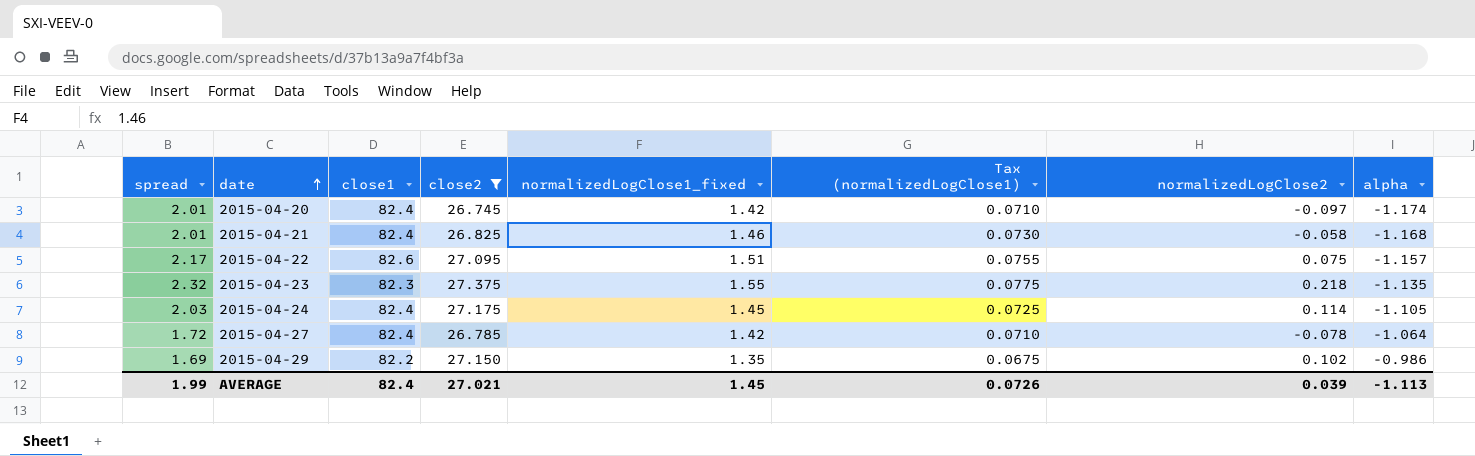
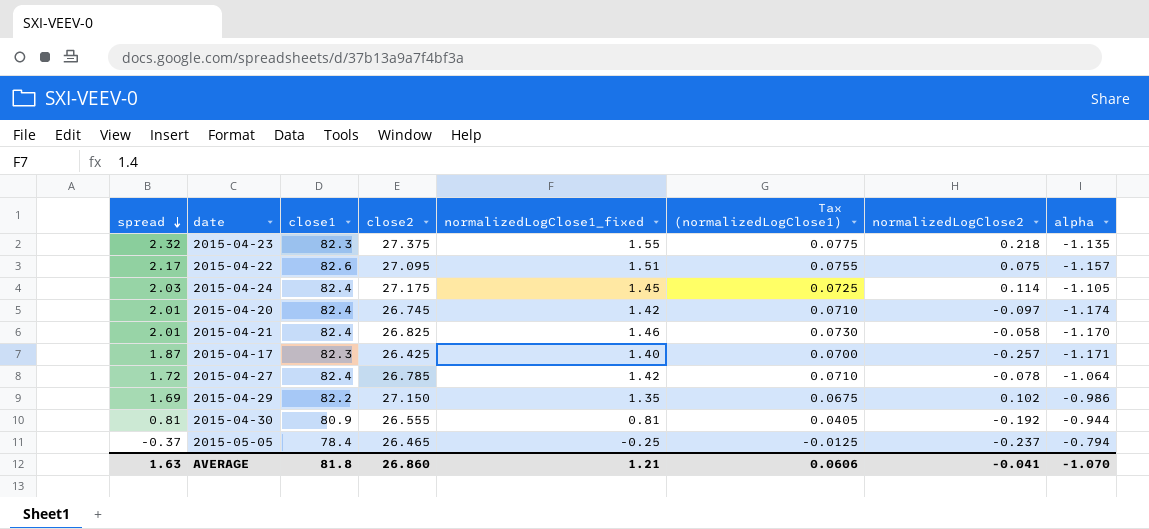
filter: close2 >= 26.745 -> none
row order: date ascending -> spread descending
2015-04-21 | alpha: -1.168 -> -1.170
AVERAGE | spread: 1.99 -> 1.63
AVERAGE | close1: 82.4 -> 81.8
AVERAGE | close2: 27.021 -> 26.860
AVERAGE | normalizedLogClose1_fixed: 1.45 -> 1.21
AVERAGE | Tax (normalizedLogClose1): 0.0726 -> 0.0606
AVERAGE | normalizedLogClose2: 0.039 -> -0.041
AVERAGE | alpha: -1.113 -> -1.070

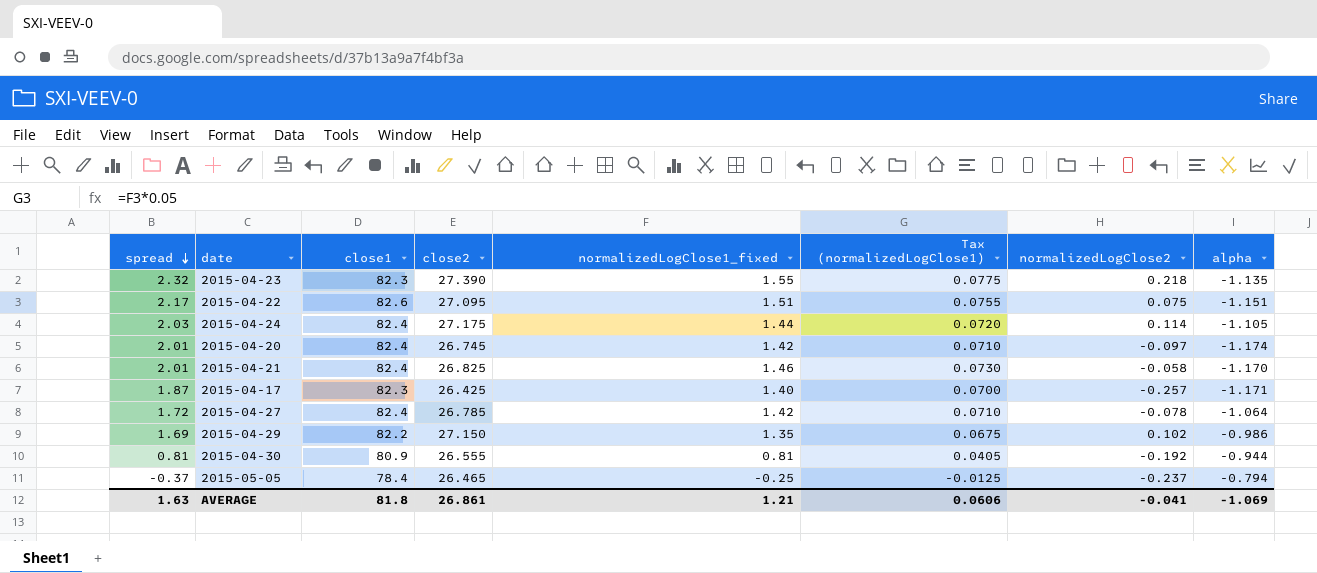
2015-04-23 | close2: 27.375 -> 27.390
2015-04-22 | alpha: -1.157 -> -1.151
2015-04-24 | normalizedLogClose1_fixed: 1.45 -> 1.44
2015-04-24 | Tax (normalizedLogClose1): 0.0725 -> 0.0720
AVERAGE | close2: 26.860 -> 26.861
AVERAGE | alpha: -1.070 -> -1.069

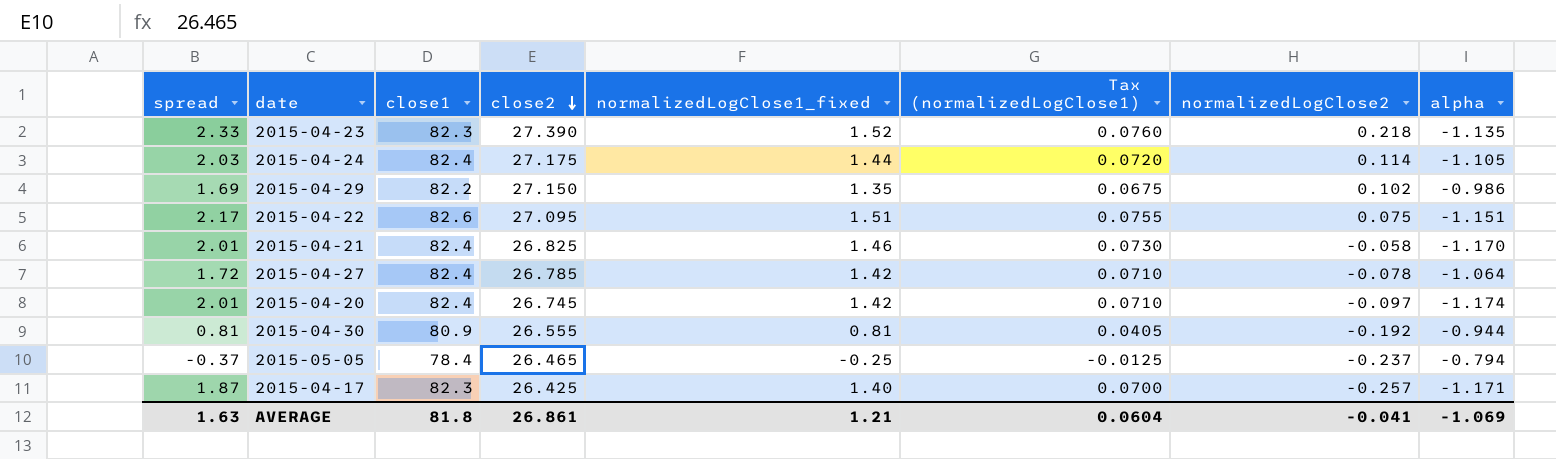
row order: spread descending -> close2 descending
2015-04-23 | spread: 2.32 -> 2.33
2015-04-23 | normalizedLogClose1_fixed: 1.55 -> 1.52
2015-04-23 | Tax (normalizedLogClose1): 0.0775 -> 0.0760
AVERAGE | Tax (normalizedLogClose1): 0.0606 -> 0.0604

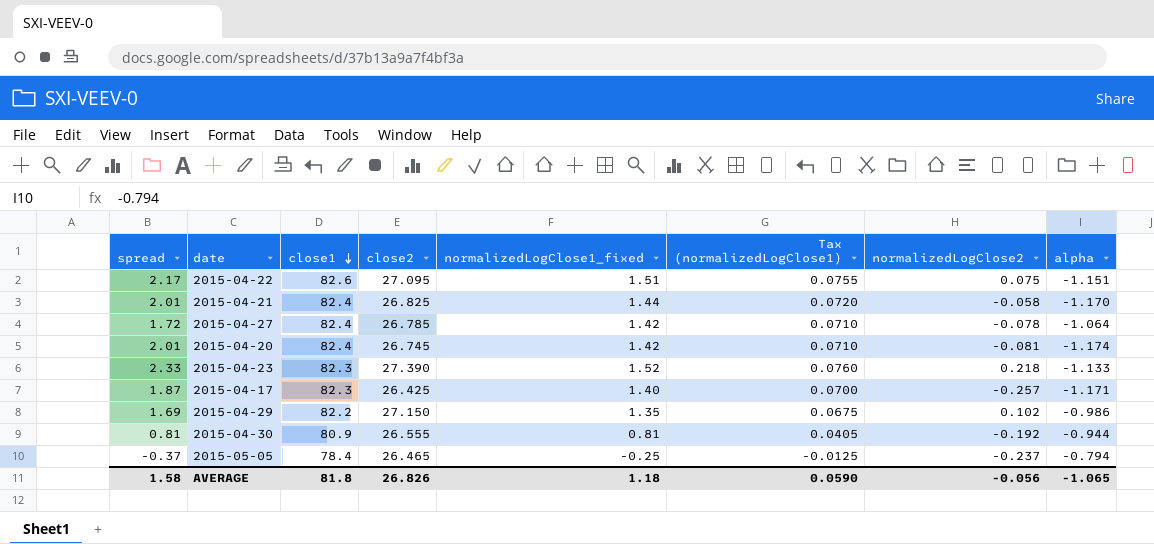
row order: close2 descending -> close1 descending
row 2015-04-24: 2.03 | 82.4 | 27.175 | 1.44 | 0.0720 | 0.114 | -1.105 -> none
2015-04-21 | normalizedLogClose1_fixed: 1.46 -> 1.44
2015-04-21 | Tax (normalizedLogClose1): 0.0730 -> 0.0720
2015-04-20 | normalizedLogClose2: -0.097 -> -0.081
2015-04-23 | alpha: -1.135 -> -1.133
AVERAGE | spread: 1.63 -> 1.58
AVERAGE | close2: 26.861 -> 26.826
AVERAGE | normalizedLogClose1_fixed: 1.21 -> 1.18
AVERAGE | Tax (normalizedLogClose1): 0.0604 -> 0.0590
AVERAGE | normalizedLogClose2: -0.041 -> -0.056
AVERAGE | alpha: -1.069 -> -1.065

